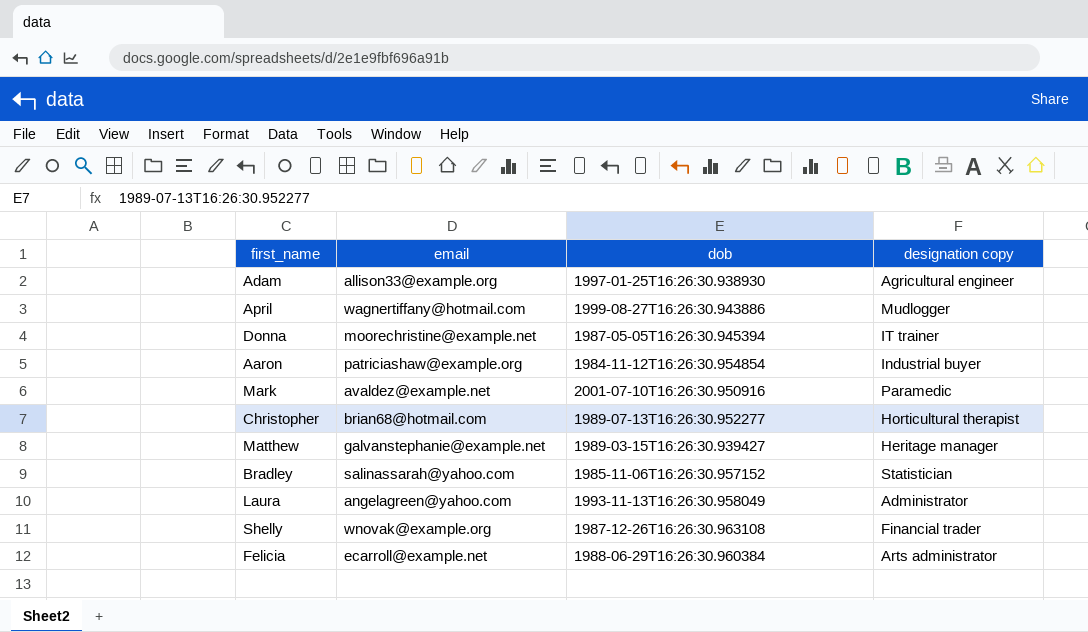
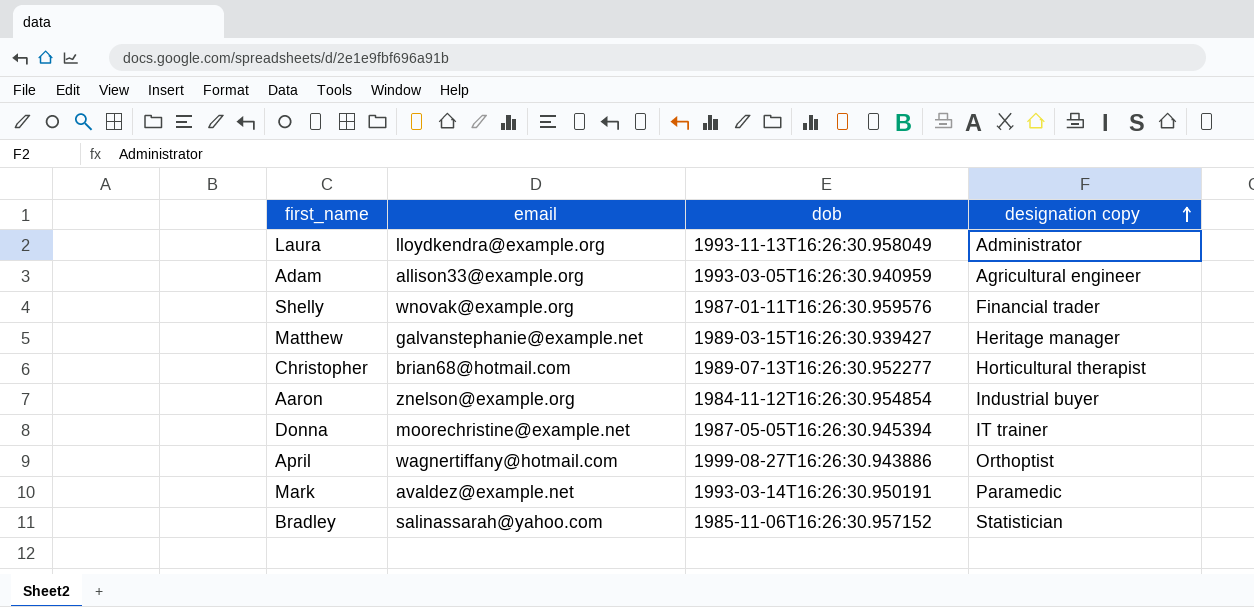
row order: none -> designation copy ascending
row Felicia: ecarroll@example.net | 1988-06-29T16:26:30.960384 | Arts administrator -> none
Laura | email: angelagreen@yahoo.com -> lloydkendra@example.org
Adam | dob: 1997-01-25T16:26:30.938930 -> 1993-03-05T16:26:30.940959
Shelly | dob: 1987-12-26T16:26:30.963108 -> 1987-01-11T16:26:30.959576
Aaron | email: patriciashaw@example.org -> znelson@example.org
April | designation copy: Mudlogger -> Orthoptist
Mark | dob: 2001-07-10T16:26:30.950916 -> 1993-03-14T16:26:30.950191

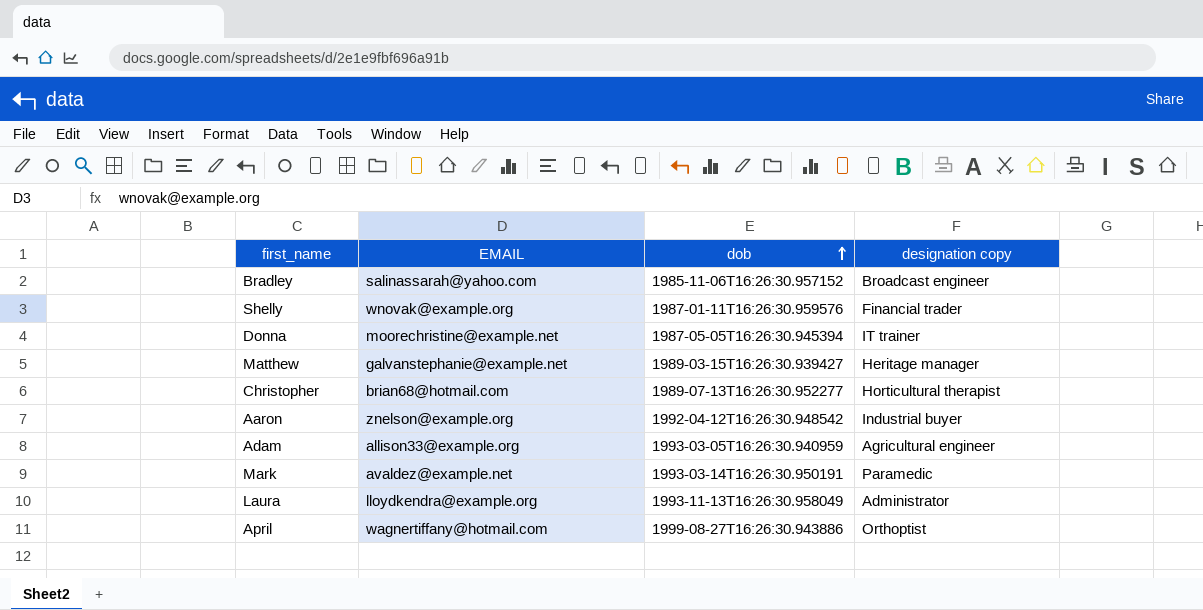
row order: designation copy ascending -> dob ascending
column name: email -> EMAIL
Bradley | designation copy: Statistician -> Broadcast engineer
Aaron | dob: 1984-11-12T16:26:30.954854 -> 1992-04-12T16:26:30.948542

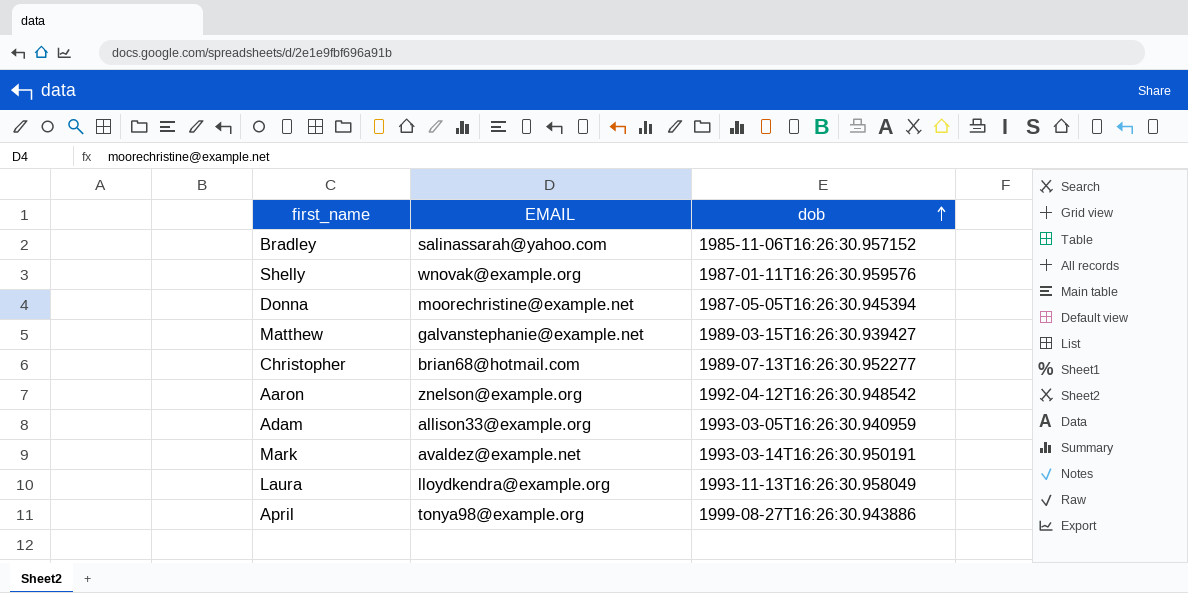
column designation copy | position: 4 -> none
April | EMAIL: wagnertiffany@hotmail.com -> tonya98@example.org

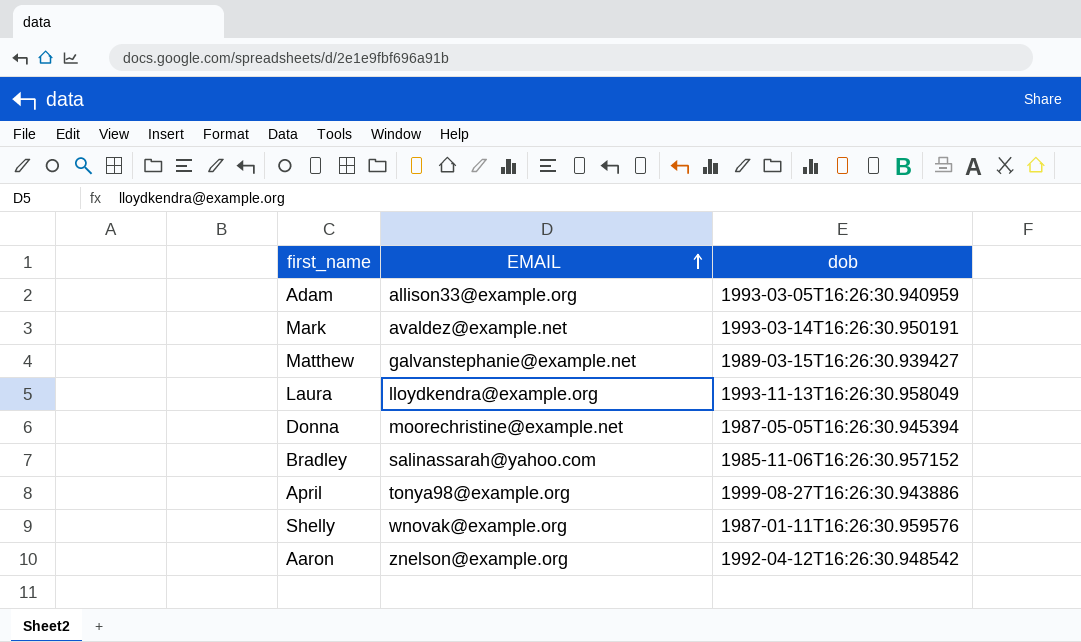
row order: dob ascending -> EMAIL ascending
row Christopher: brian68@hotmail.com | 1989-07-13T16:26:30.952277 -> none

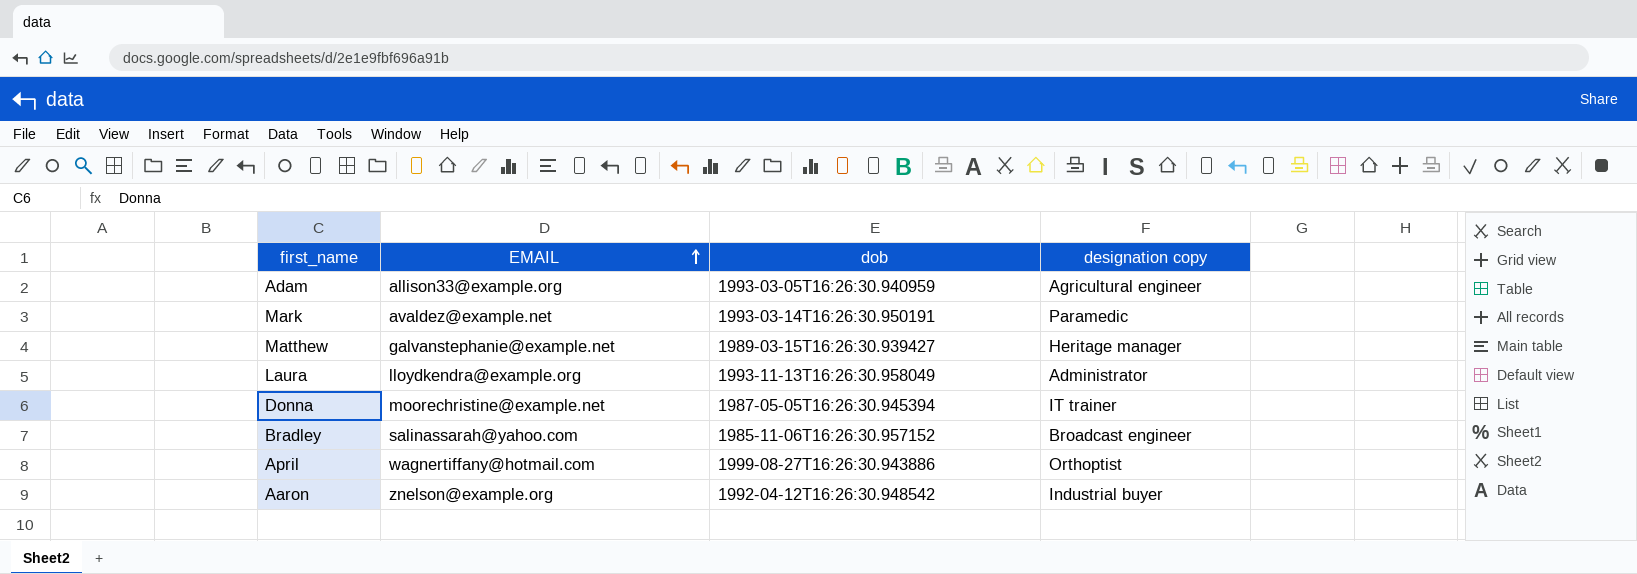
column designation copy | position: none -> 4
row Shelly: wnovak@example.org | 1987-01-11T16:26:30.959576 -> none
April | EMAIL: tonya98@example.org -> wagnertiffany@hotmail.com

